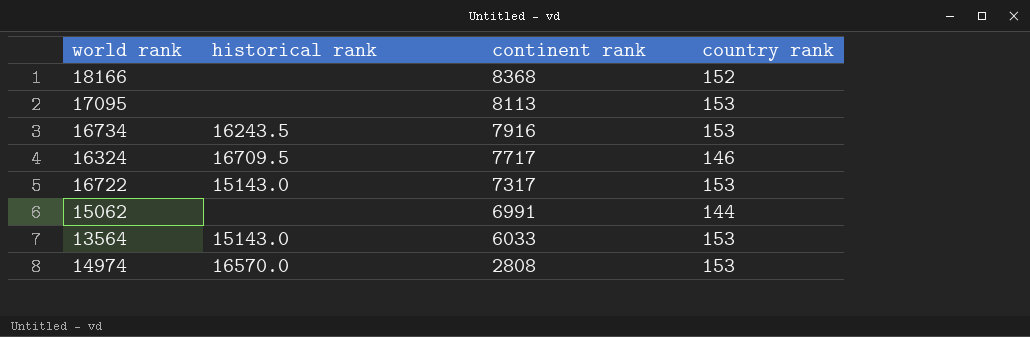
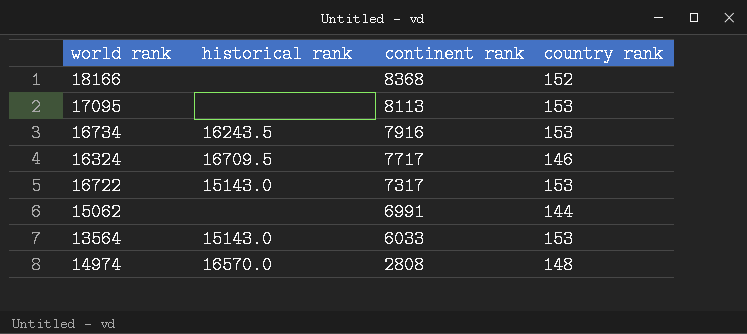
14974 | country rank: 153 -> 148

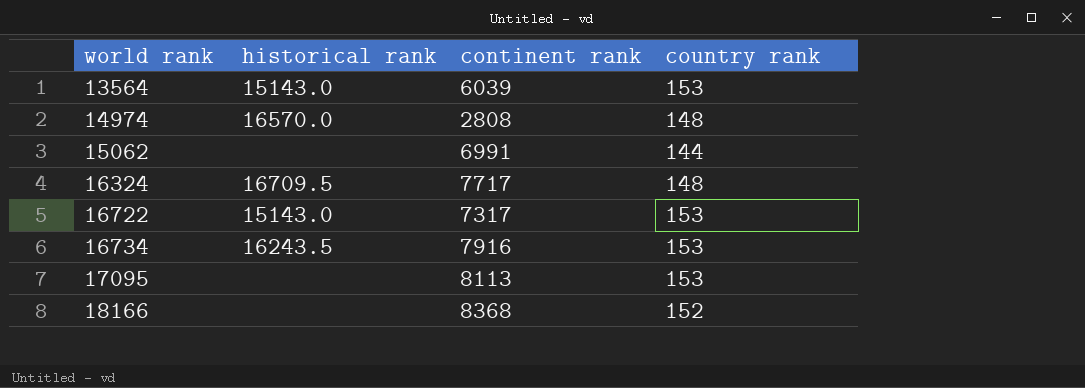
row order: continent rank descending -> world rank ascending
13564 | continent rank: 6033 -> 6039
16324 | country rank: 146 -> 148

